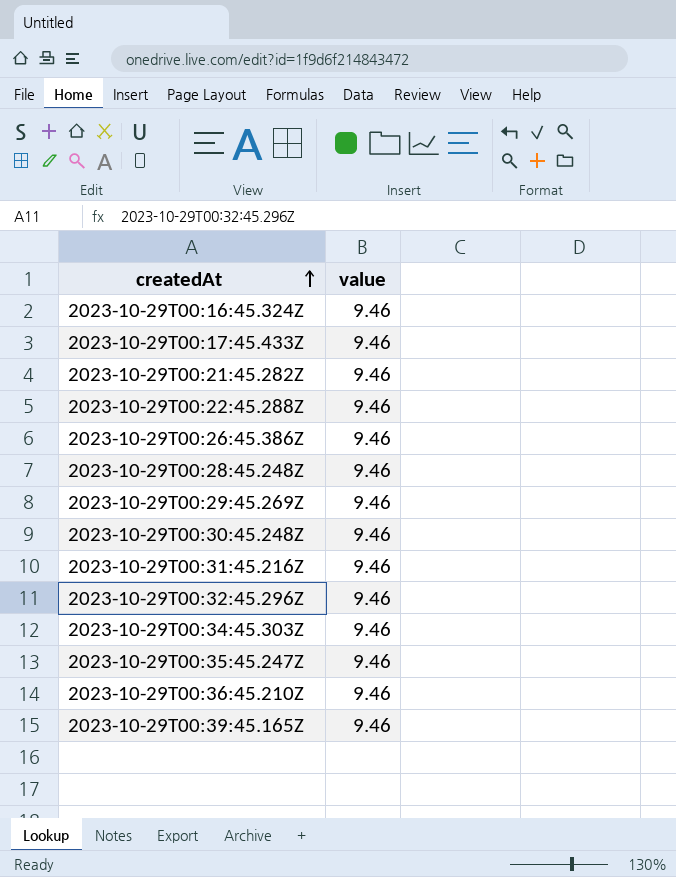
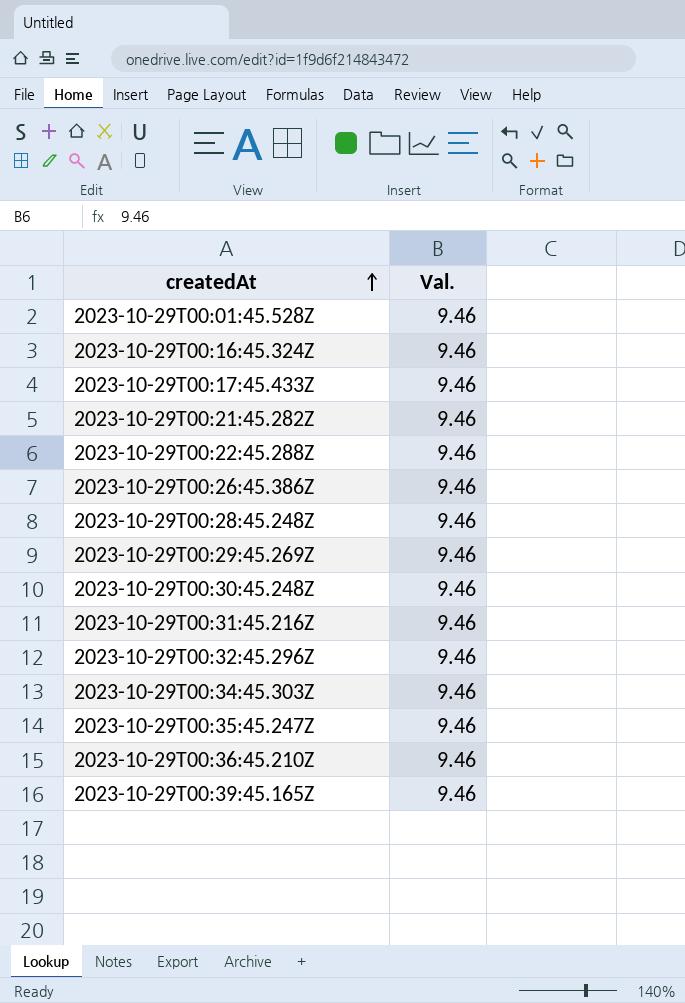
column name: value -> Val.
row 2023-10-29T00:01:45.528Z: none -> 9.46

